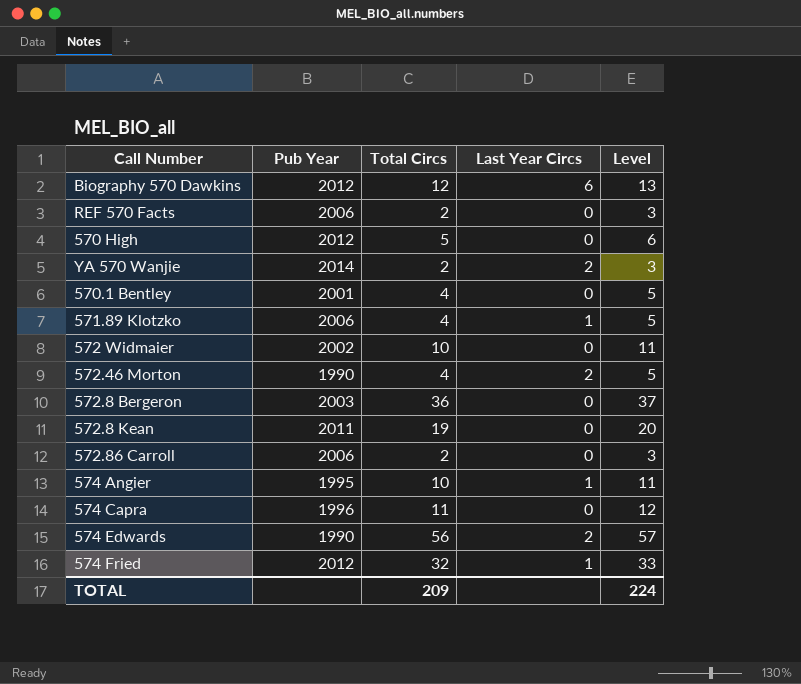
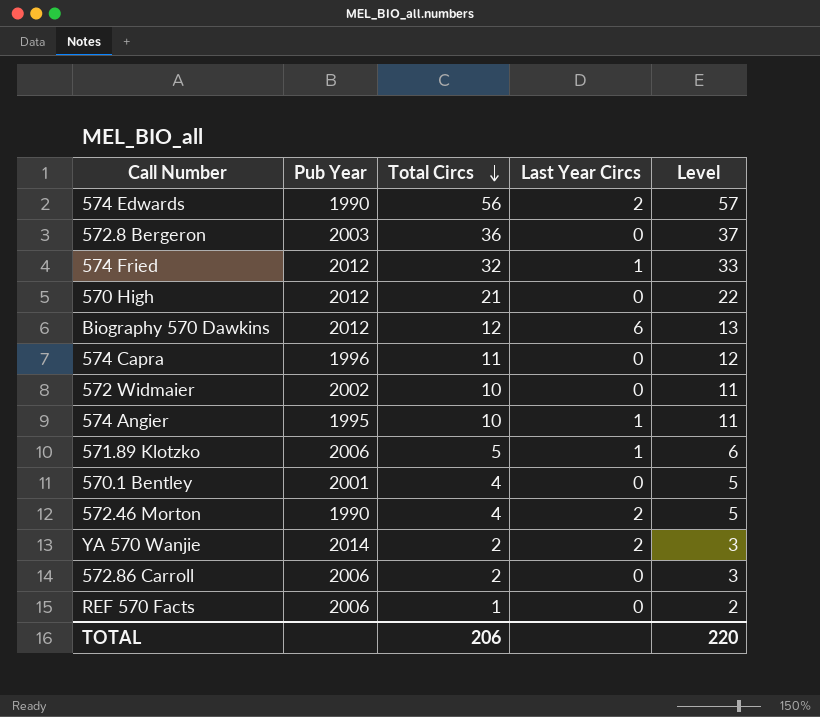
row order: none -> Total Circs descending
row 572.8 Kean: 2011 | 19 | 0 | 20 -> none
570 High | Total Circs: 5 -> 21
570 High | Level: 6 -> 22
571.89 Klotzko | Total Circs: 4 -> 5
571.89 Klotzko | Level: 5 -> 6
REF 570 Facts | Total Circs: 2 -> 1
REF 570 Facts | Level: 3 -> 2
TOTAL | Total Circs: 209 -> 206
TOTAL | Level: 224 -> 220

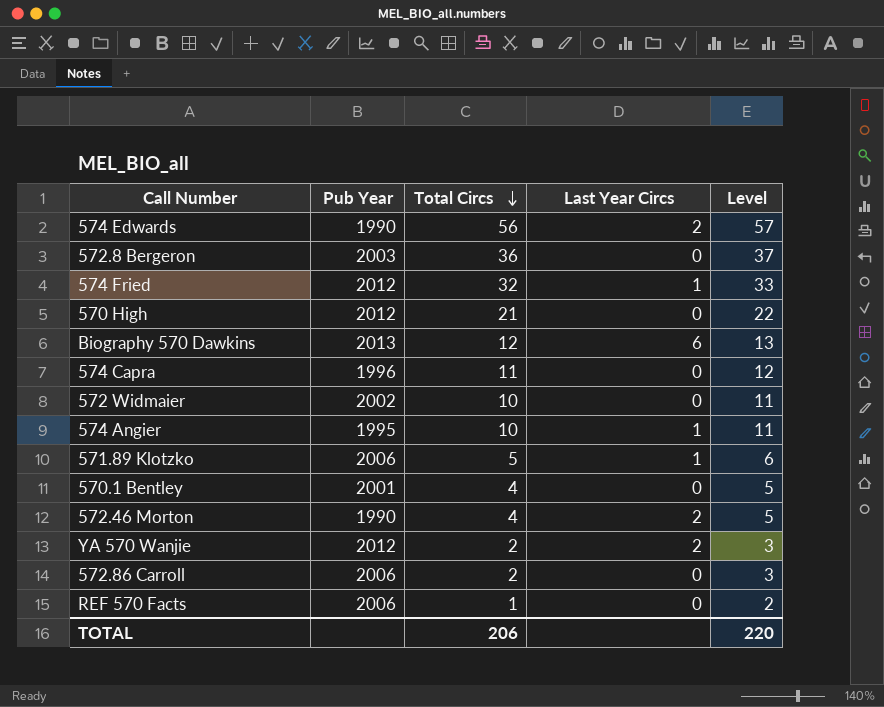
Biography 570 Dawkins | Pub Year: 2012 -> 2013
YA 570 Wanjie | Pub Year: 2014 -> 2012

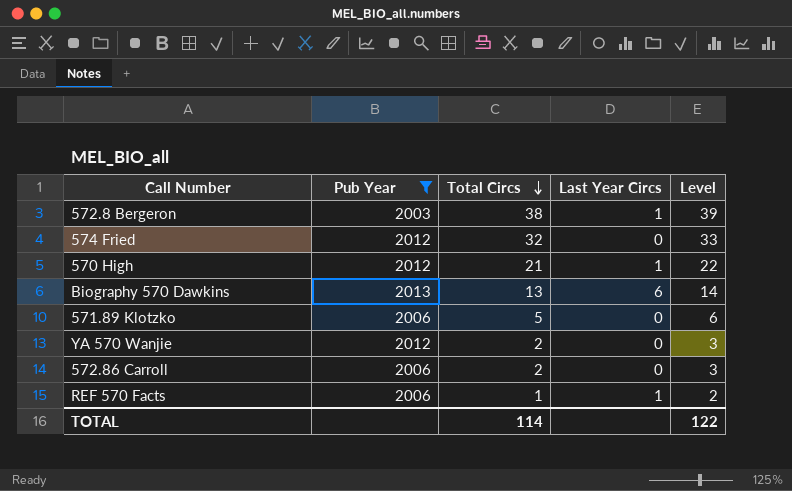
filter: none -> Pub Year >= 2003
572.8 Bergeron | Total Circs: 36 -> 38
572.8 Bergeron | Last Year Circs: 0 -> 1
572.8 Bergeron | Level: 37 -> 39
574 Fried | Last Year Circs: 1 -> 0
570 High | Last Year Circs: 0 -> 1
Biography 570 Dawkins | Total Circs: 12 -> 13
Biography 570 Dawkins | Level: 13 -> 14
571.89 Klotzko | Last Year Circs: 1 -> 0
YA 570 Wanjie | Last Year Circs: 2 -> 0
REF 570 Facts | Last Year Circs: 0 -> 1
TOTAL | Total Circs: 206 -> 114
TOTAL | Level: 220 -> 122

